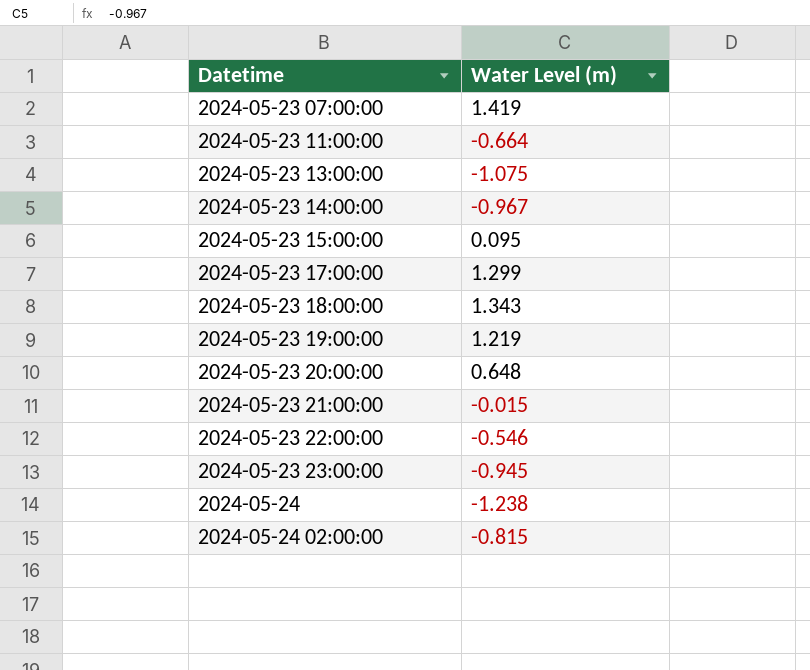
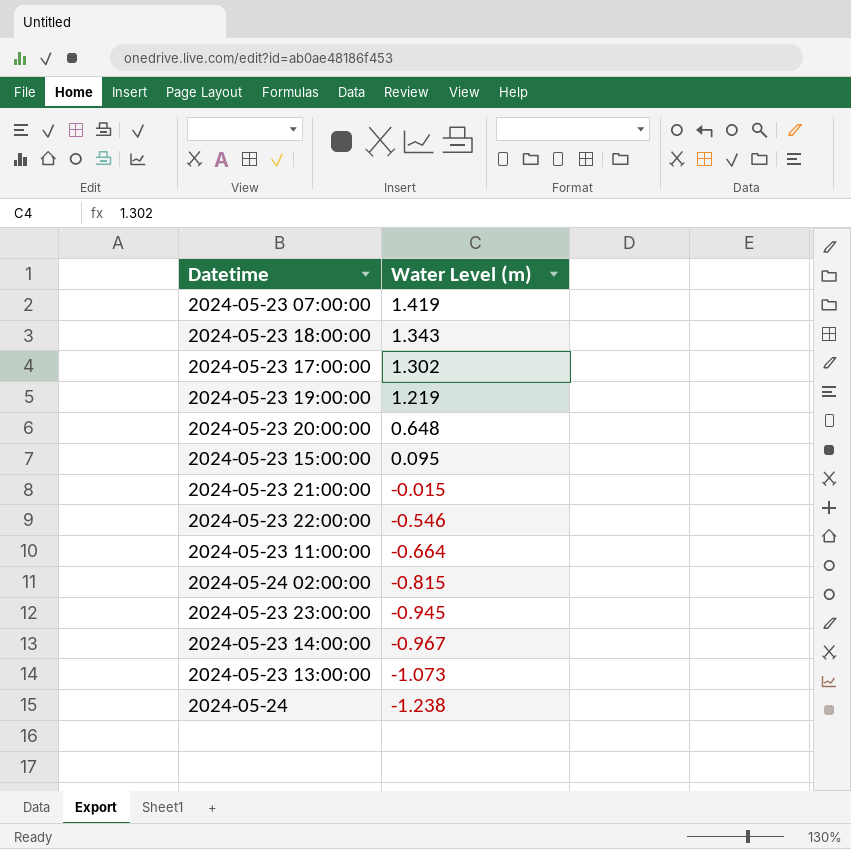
row order: Datetime ascending -> Water Level (m) descending
2024-05-23 17:00:00 | Water Level (m): 1.299 -> 1.302
2024-05-23 13:00:00 | Water Level (m): -1.075 -> -1.073

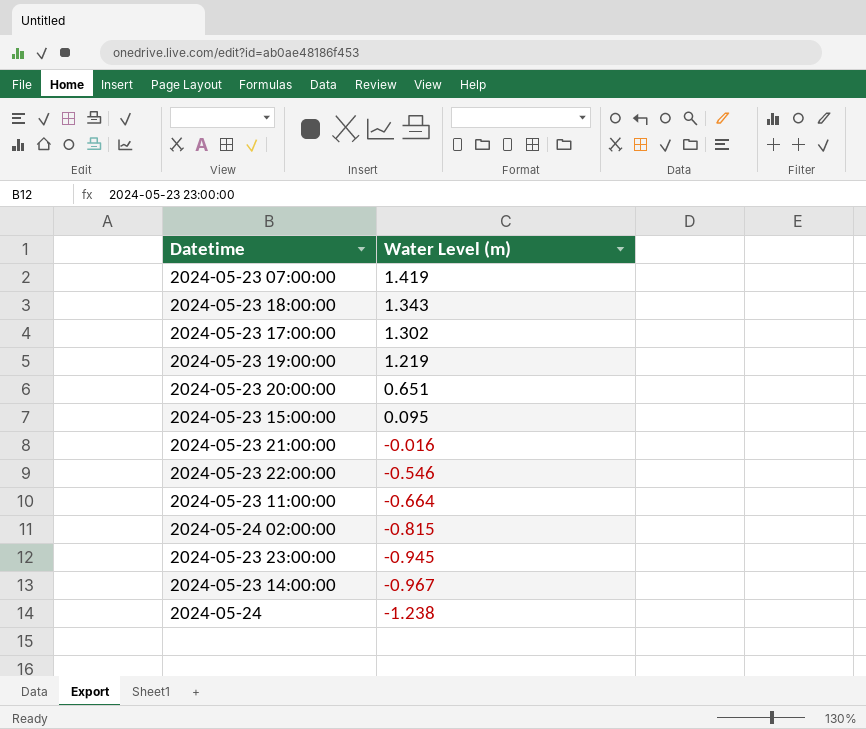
row 2024-05-23 13:00:00: -1.073 -> none
2024-05-23 20:00:00 | Water Level (m): 0.648 -> 0.651
2024-05-23 21:00:00 | Water Level (m): -0.015 -> -0.016

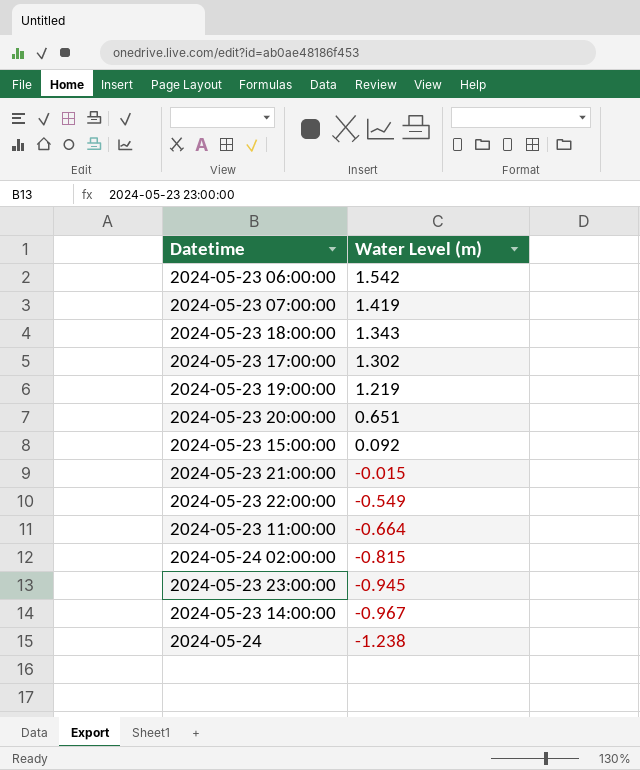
row 2024-05-23 06:00:00: none -> 1.542
2024-05-23 15:00:00 | Water Level (m): 0.095 -> 0.092
2024-05-23 21:00:00 | Water Level (m): -0.016 -> -0.015
2024-05-23 22:00:00 | Water Level (m): -0.546 -> -0.549

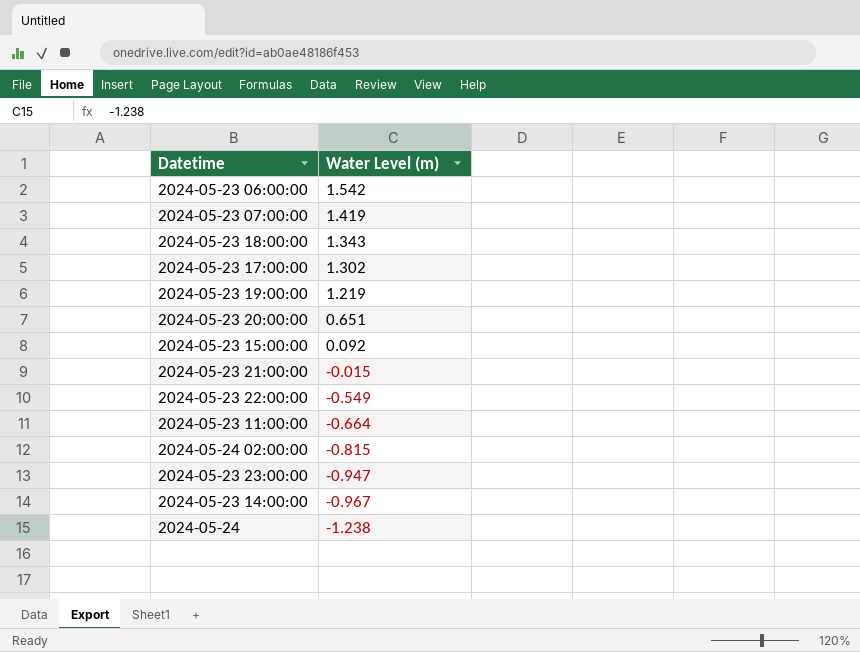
2024-05-23 23:00:00 | Water Level (m): -0.945 -> -0.947

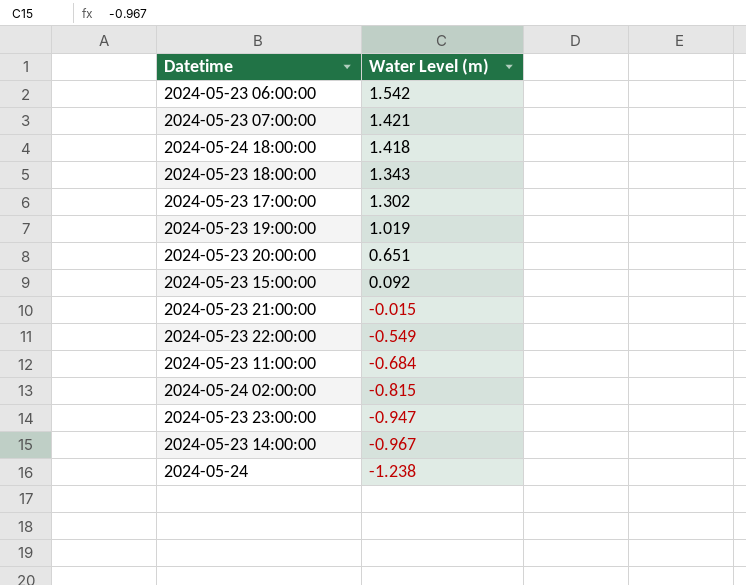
2024-05-23 07:00:00 | Water Level (m): 1.419 -> 1.421
row 2024-05-24 18:00:00: none -> 1.418
2024-05-23 19:00:00 | Water Level (m): 1.219 -> 1.019
2024-05-23 11:00:00 | Water Level (m): -0.664 -> -0.684

